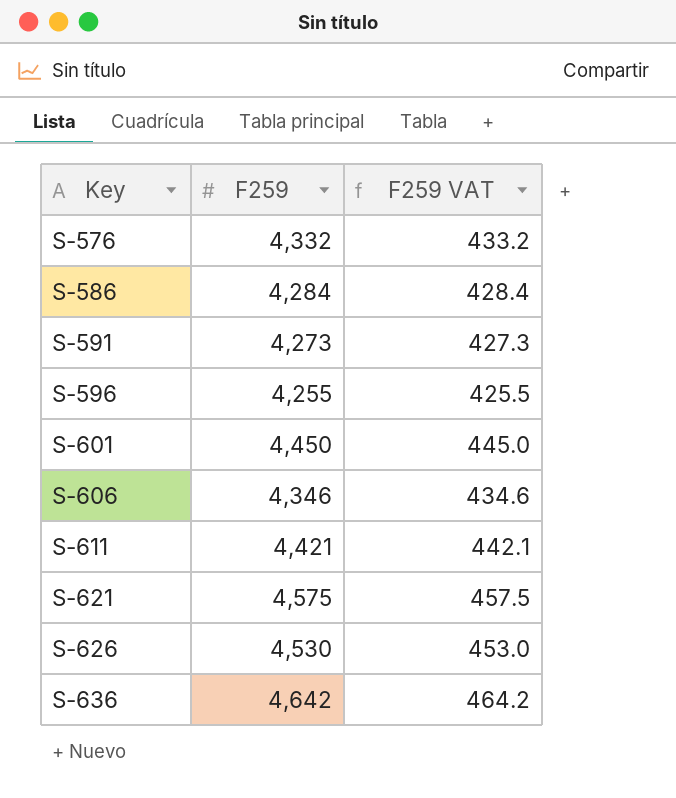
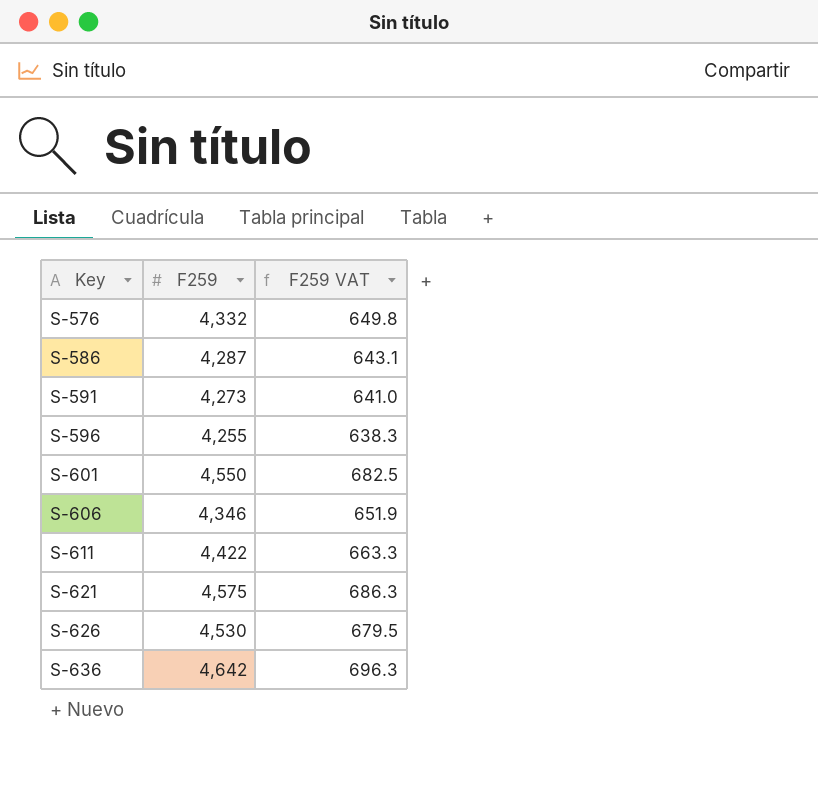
column F259 VAT | formula: [F259] * 0.1 -> [F259] * 0.15
S-586 | F259: 4,284 -> 4,287
S-601 | F259: 4,450 -> 4,550
S-611 | F259: 4,421 -> 4,422

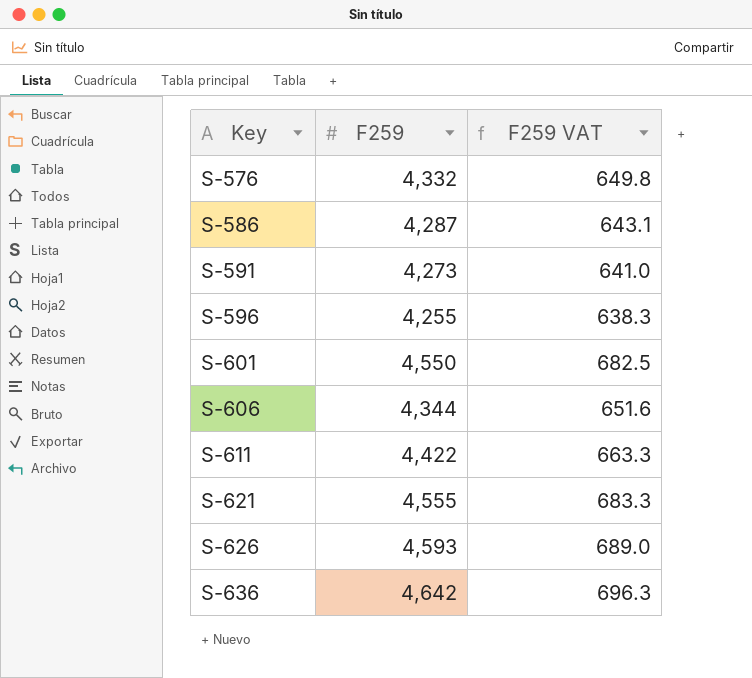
S-606 | F259: 4,346 -> 4,344
S-606 | F259 VAT: 651.9 -> 651.6
S-621 | F259: 4,575 -> 4,555
S-621 | F259 VAT: 686.3 -> 683.3
S-626 | F259: 4,530 -> 4,593
S-626 | F259 VAT: 679.5 -> 689.0

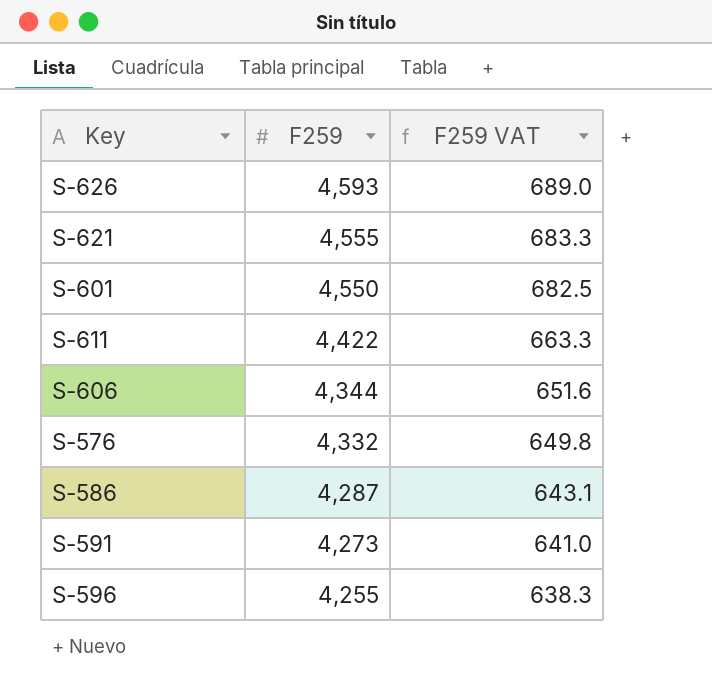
row order: Key ascending -> F259 descending
row S-636: 4,642 | 696.3 -> none

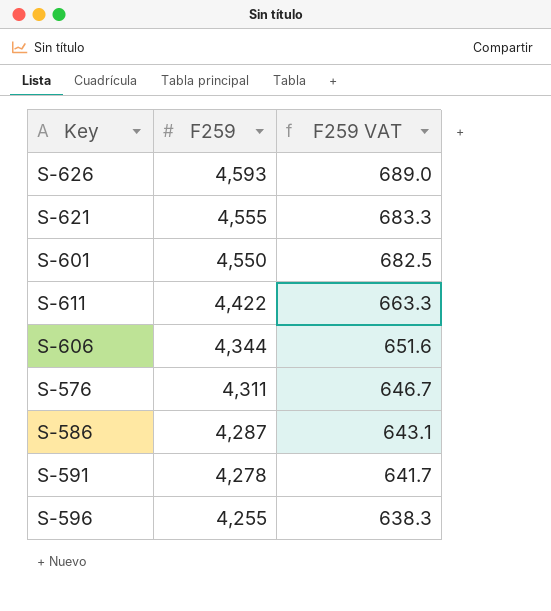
S-576 | F259: 4,332 -> 4,311
S-576 | F259 VAT: 649.8 -> 646.7
S-591 | F259: 4,273 -> 4,278
S-591 | F259 VAT: 641.0 -> 641.7

